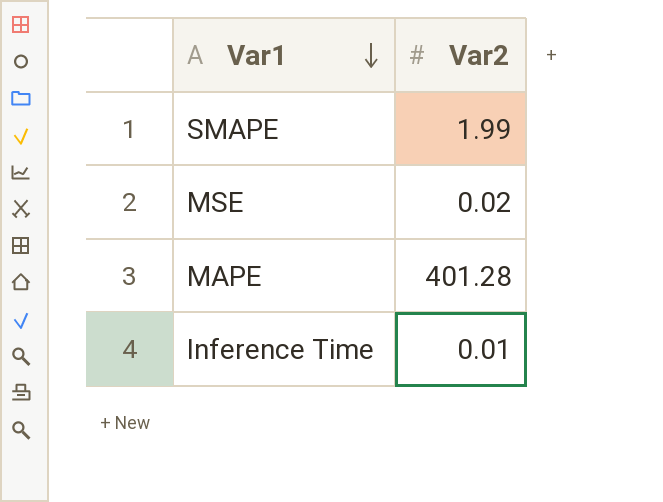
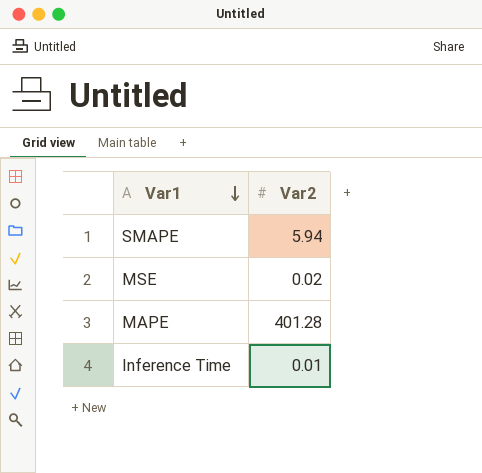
SMAPE | Var2: 1.99 -> 5.94

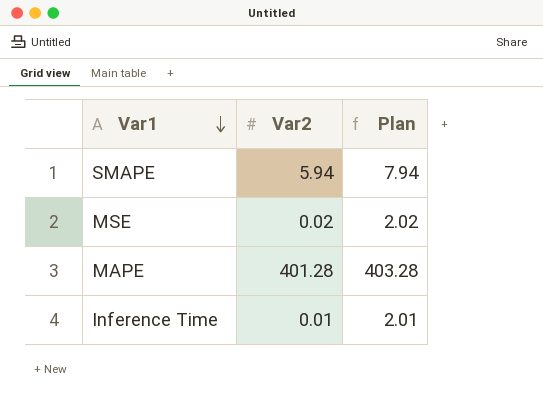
column Plan | formula: none -> [Var2] + 2

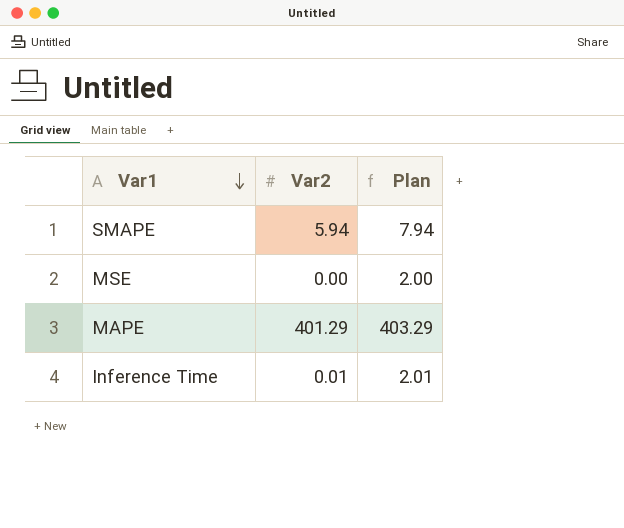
MSE | Var2: 0.02 -> 0.00
MSE | Plan: 2.02 -> 2.00
MAPE | Var2: 401.28 -> 401.29
MAPE | Plan: 403.28 -> 403.29

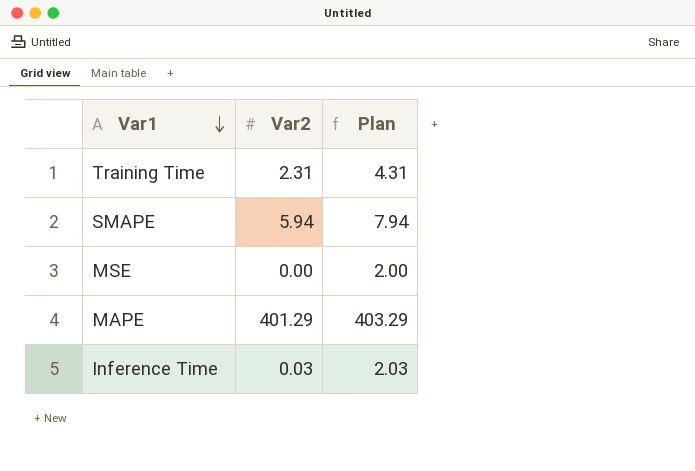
row Training Time: none -> 2.31 | 4.31
Inference Time | Var2: 0.01 -> 0.03
Inference Time | Plan: 2.01 -> 2.03

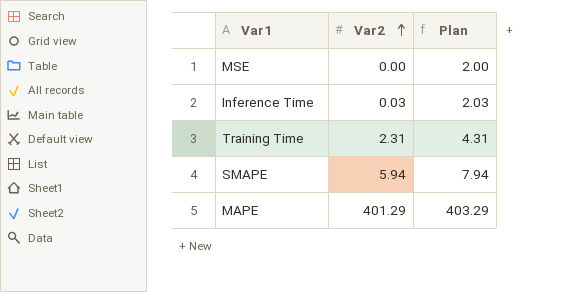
row order: Var1 descending -> Var2 ascending

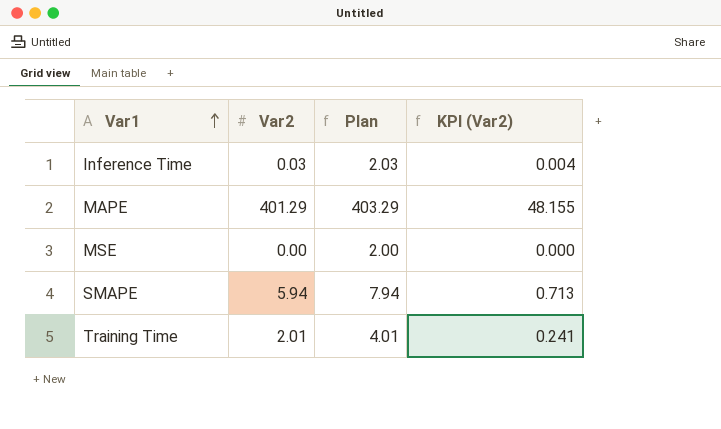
row order: Var2 ascending -> Var1 ascending
column KPI (Var2) | formula: none -> [Var2] * 0.12
Training Time | Var2: 2.31 -> 2.01
Training Time | Plan: 4.31 -> 4.01

